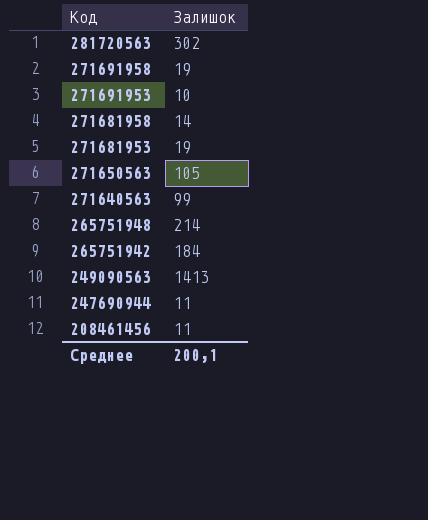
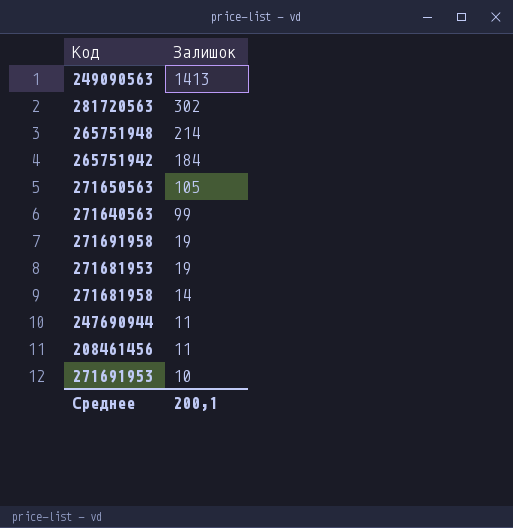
row order: Код descending -> Залишок descending

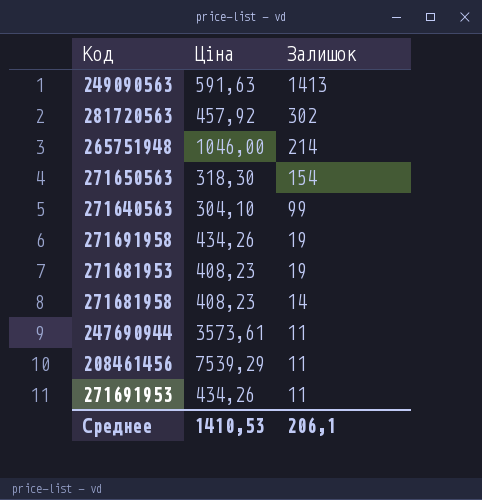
column Ціна | position: none -> 2
row 265751942: 184 -> none
271650563 | Залишок: 105 -> 154
271691953 | Залишок: 10 -> 11
Среднее | Залишок: 200,1 -> 206,1

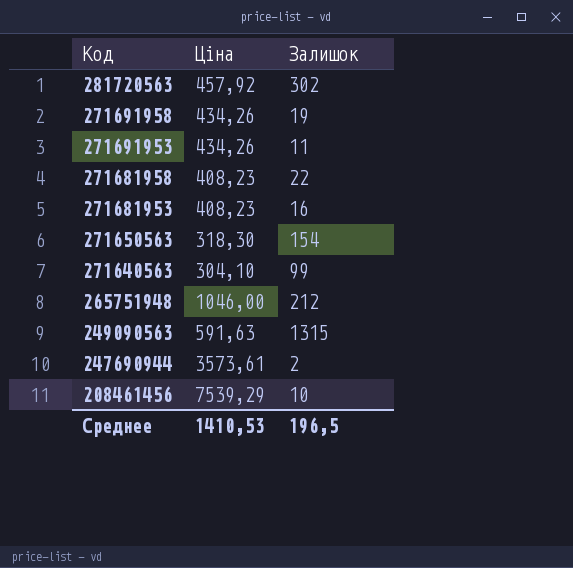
row order: Залишок descending -> Код descending
271681958 | Залишок: 14 -> 22
271681953 | Залишок: 19 -> 16
265751948 | Залишок: 214 -> 212
249090563 | Залишок: 1413 -> 1315
247690944 | Залишок: 11 -> 2
208461456 | Залишок: 11 -> 10
Среднее | Залишок: 206,1 -> 196,5

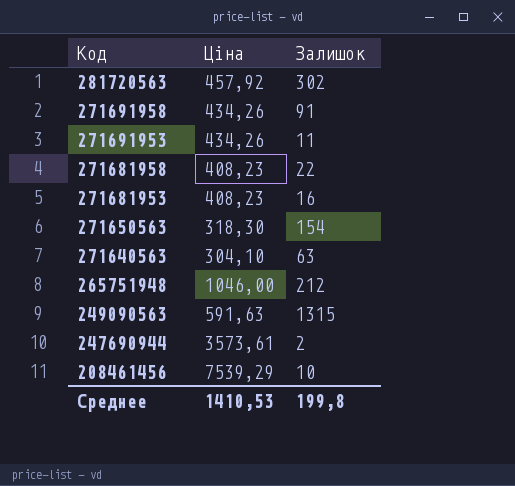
271691958 | Залишок: 19 -> 91
271640563 | Залишок: 99 -> 63
Среднее | Залишок: 196,5 -> 199,8

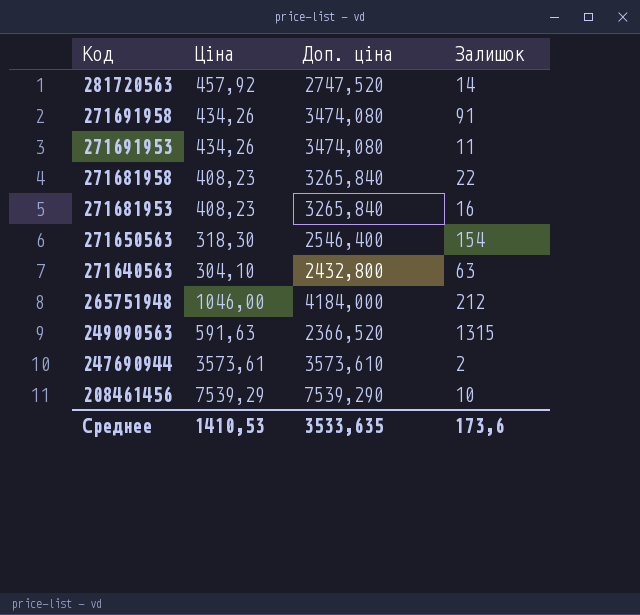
column Доп. ціна | position: none -> 3
281720563 | Залишок: 302 -> 14
Среднее | Залишок: 199,8 -> 173,6

